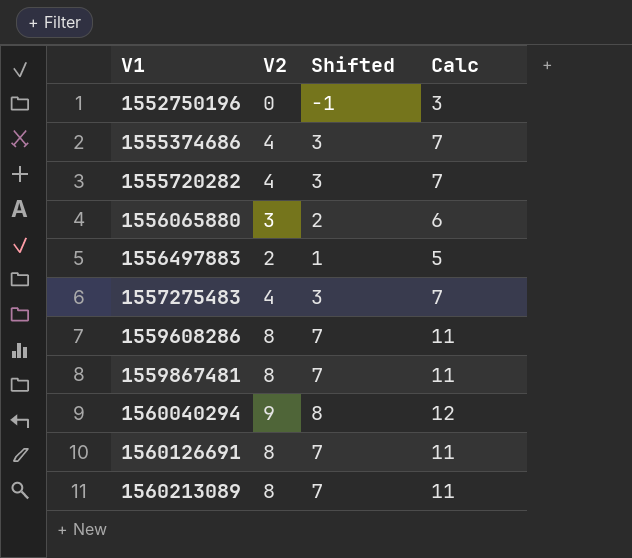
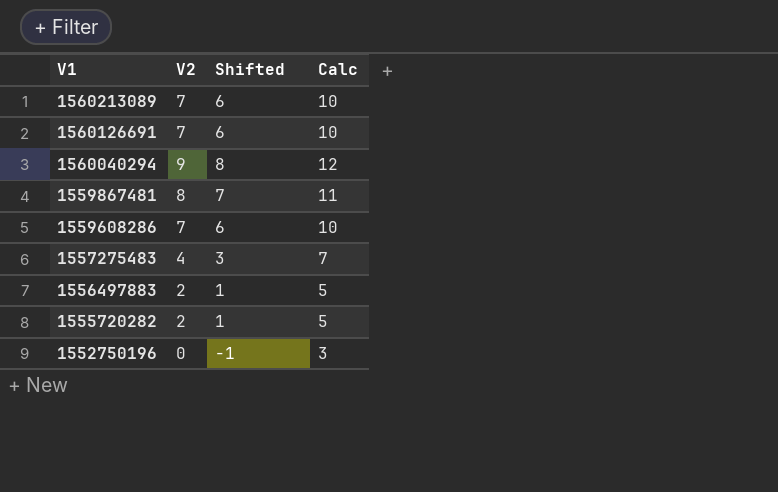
row order: V1 ascending -> V1 descending
row 1555374686: 4 | 3 | 7 -> none
row 1556065880: 3 | 2 | 6 -> none
1560213089 | V2: 8 -> 7
1560213089 | Shifted: 7 -> 6
1560213089 | Calc: 11 -> 10
1560126691 | V2: 8 -> 7
1560126691 | Shifted: 7 -> 6
1560126691 | Calc: 11 -> 10
1559608286 | V2: 8 -> 7
1559608286 | Shifted: 7 -> 6
1559608286 | Calc: 11 -> 10
1555720282 | V2: 4 -> 2
1555720282 | Shifted: 3 -> 1
1555720282 | Calc: 7 -> 5

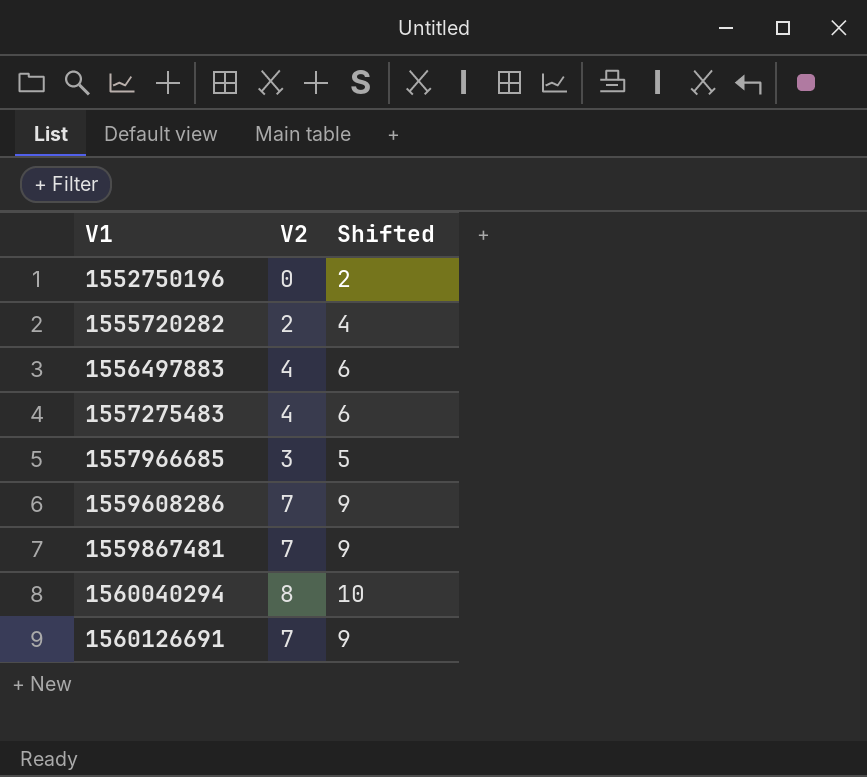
row order: V1 descending -> V1 ascending
column Calc | formula: [V2] + 3 -> none
column Shifted | formula: [V2] - 1 -> [V2] + 2
row 1560213089: 7 | 6 | 10 -> none
1556497883 | V2: 2 -> 4
row 1557966685: none -> 3 | 5
1559867481 | V2: 8 -> 7
1560040294 | V2: 9 -> 8

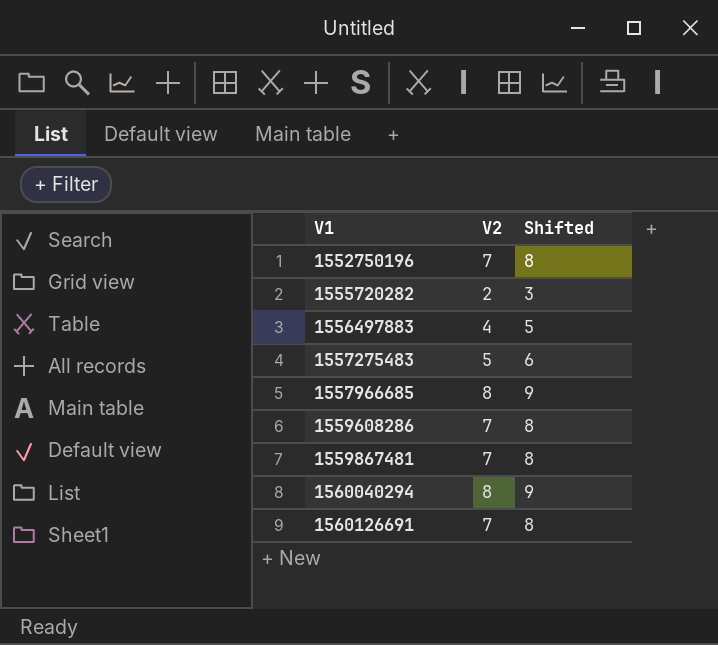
column Shifted | formula: [V2] + 2 -> [V2] + 1
1552750196 | V2: 0 -> 7
1557275483 | V2: 4 -> 5
1557966685 | V2: 3 -> 8

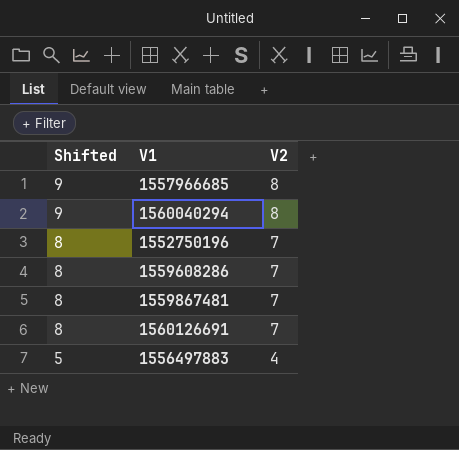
row order: V1 ascending -> Shifted descending
column Shifted | position: 3 -> 1
row 1555720282: 2 | 3 -> none
row 1557275483: 5 | 6 -> none

